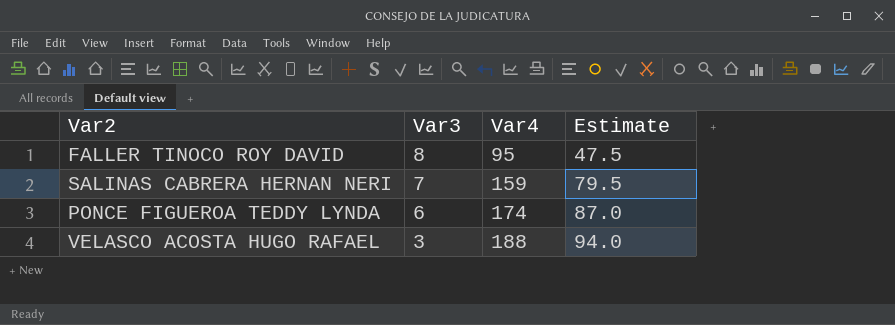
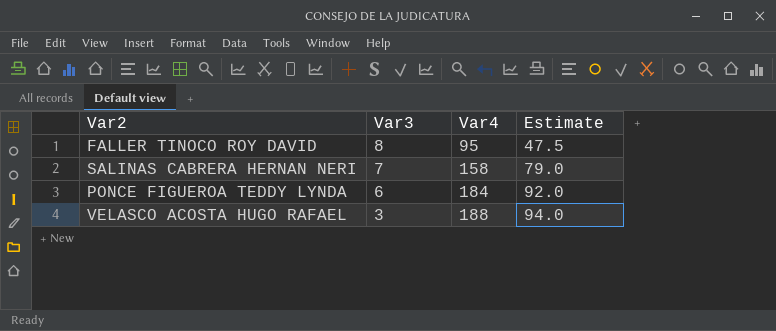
SALINAS CABRERA HERNAN NERI | Var4: 159 -> 158
SALINAS CABRERA HERNAN NERI | Estimate: 79.5 -> 79.0
PONCE FIGUEROA TEDDY LYNDA | Var4: 174 -> 184
PONCE FIGUEROA TEDDY LYNDA | Estimate: 87.0 -> 92.0

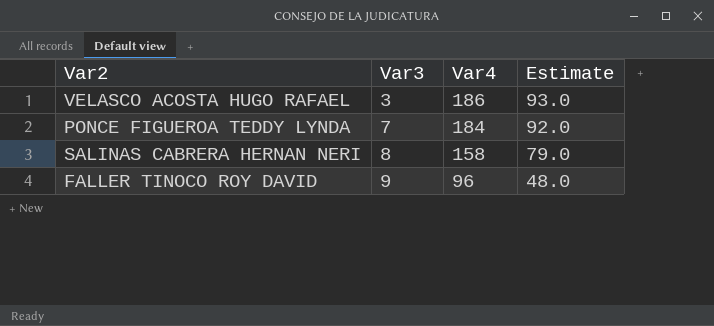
row order: Var3 descending -> Var3 ascending
VELASCO ACOSTA HUGO RAFAEL | Var4: 188 -> 186
VELASCO ACOSTA HUGO RAFAEL | Estimate: 94.0 -> 93.0
PONCE FIGUEROA TEDDY LYNDA | Var3: 6 -> 7
SALINAS CABRERA HERNAN NERI | Var3: 7 -> 8
FALLER TINOCO ROY DAVID | Var3: 8 -> 9
FALLER TINOCO ROY DAVID | Var4: 95 -> 96
FALLER TINOCO ROY DAVID | Estimate: 47.5 -> 48.0

